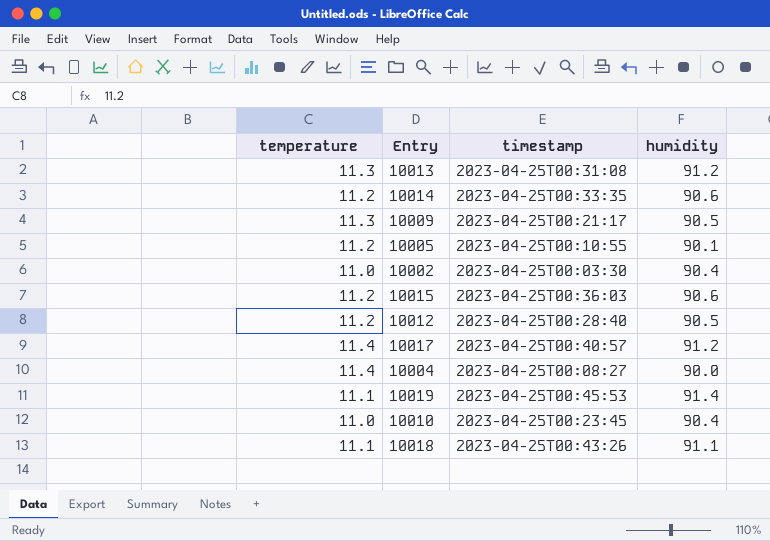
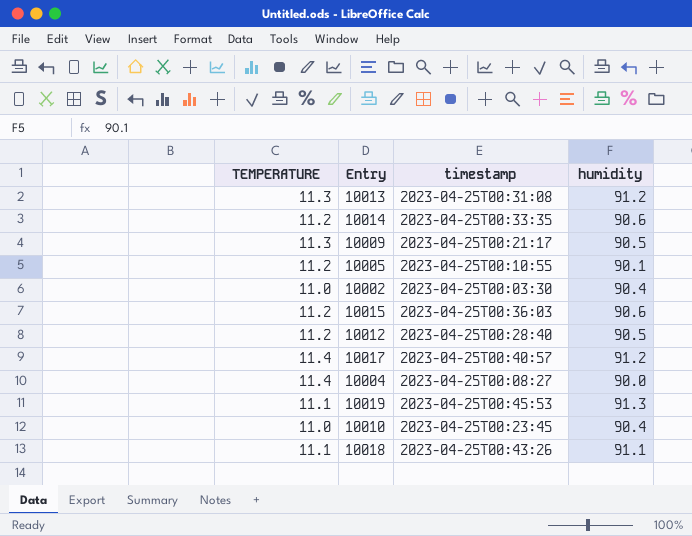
column name: temperature -> TEMPERATURE
10019 | humidity: 91.4 -> 91.3

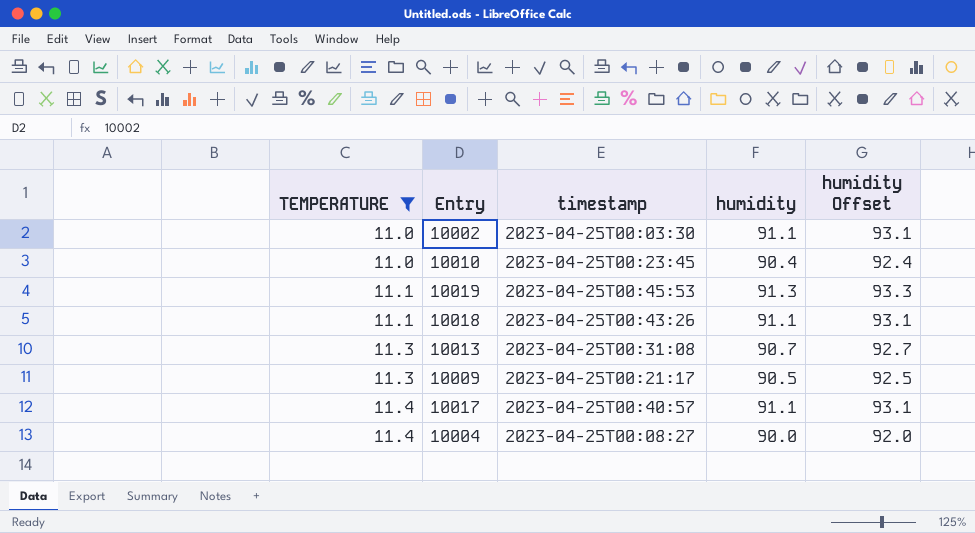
filter: none -> TEMPERATURE != 11.2
row order: none -> TEMPERATURE ascending
column humidity Offset | formula: none -> [humidity] + 2
10002 | humidity: 90.4 -> 91.1
10013 | humidity: 91.2 -> 90.7
10017 | humidity: 91.2 -> 91.1

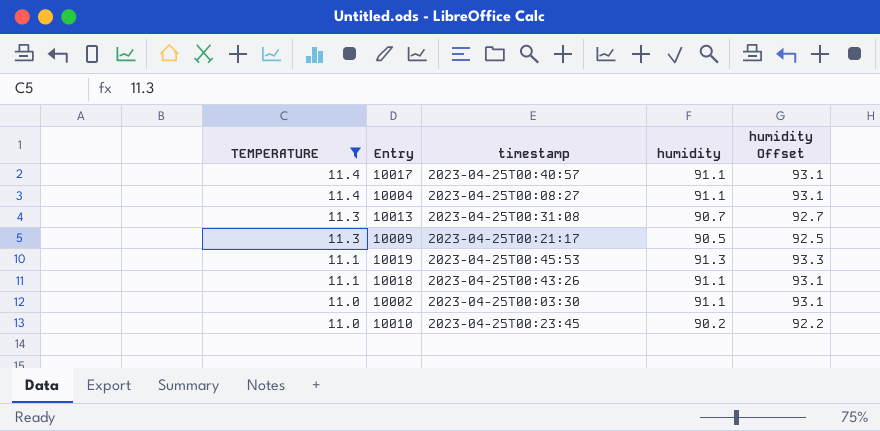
row order: TEMPERATURE ascending -> TEMPERATURE descending
10004 | humidity: 90.0 -> 91.1
10004 | humidity Offset: 92.0 -> 93.1
10010 | humidity: 90.4 -> 90.2
10010 | humidity Offset: 92.4 -> 92.2

